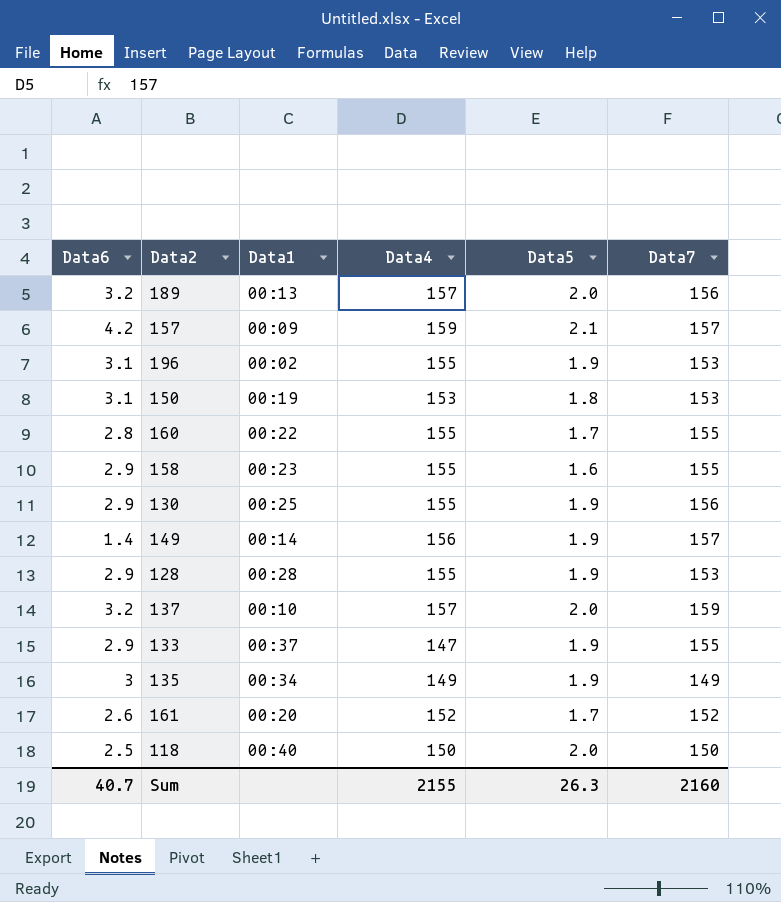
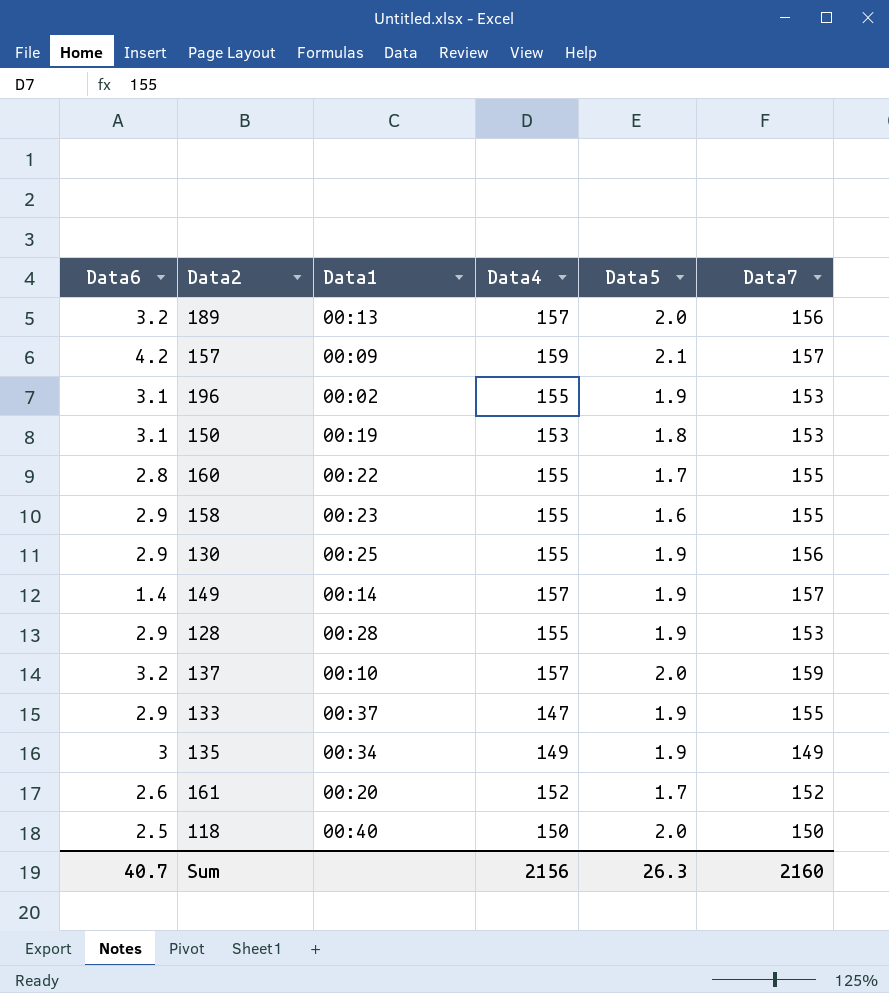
149 | Data4: 156 -> 157
Sum | Data4: 2155 -> 2156

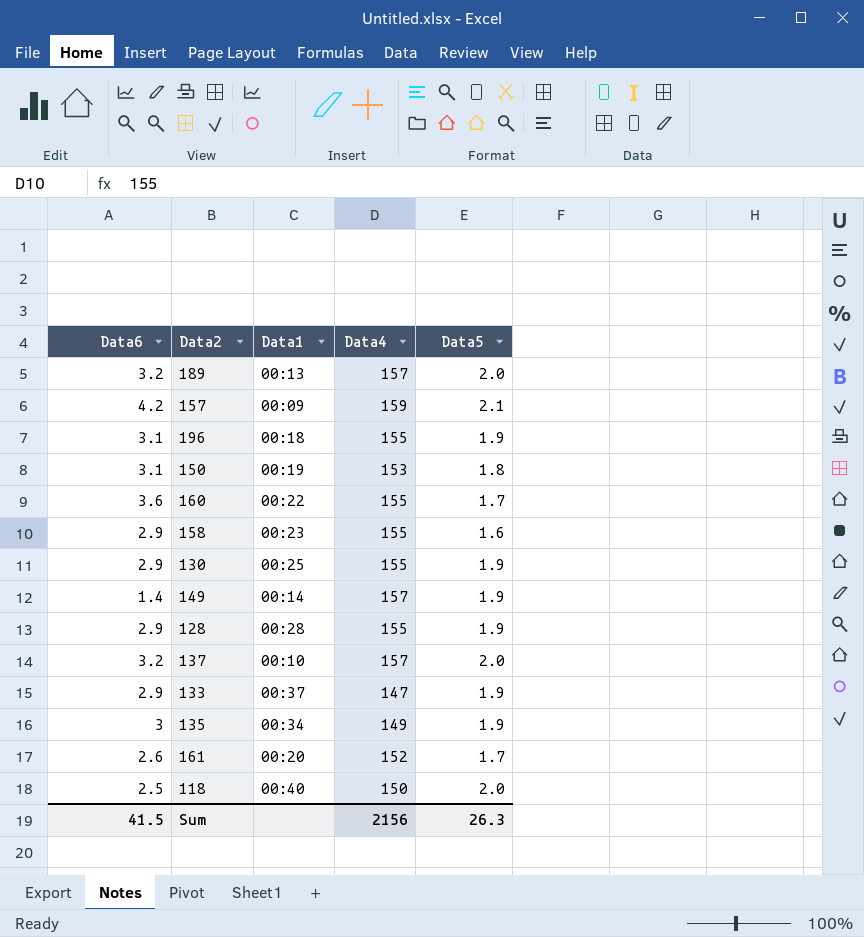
column Data7 | position: 6 -> none
196 | Data1: 00:02 -> 00:18
160 | Data6: 2.8 -> 3.6
Sum | Data6: 40.7 -> 41.5

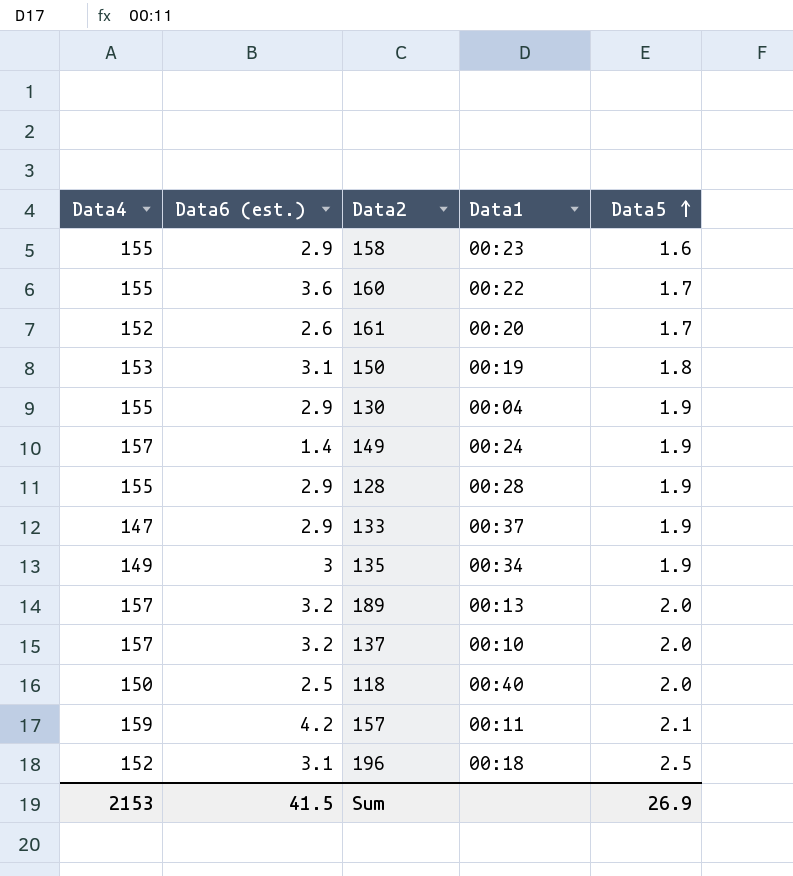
row order: none -> Data5 ascending
column Data4 | position: 4 -> 1
column name: Data6 -> Data6 (est.)
130 | Data1: 00:25 -> 00:04
149 | Data1: 00:14 -> 00:24
157 | Data1: 00:09 -> 00:11
196 | Data4: 155 -> 152
196 | Data5: 1.9 -> 2.5
Sum | Data4: 2156 -> 2153
Sum | Data5: 26.3 -> 26.9

